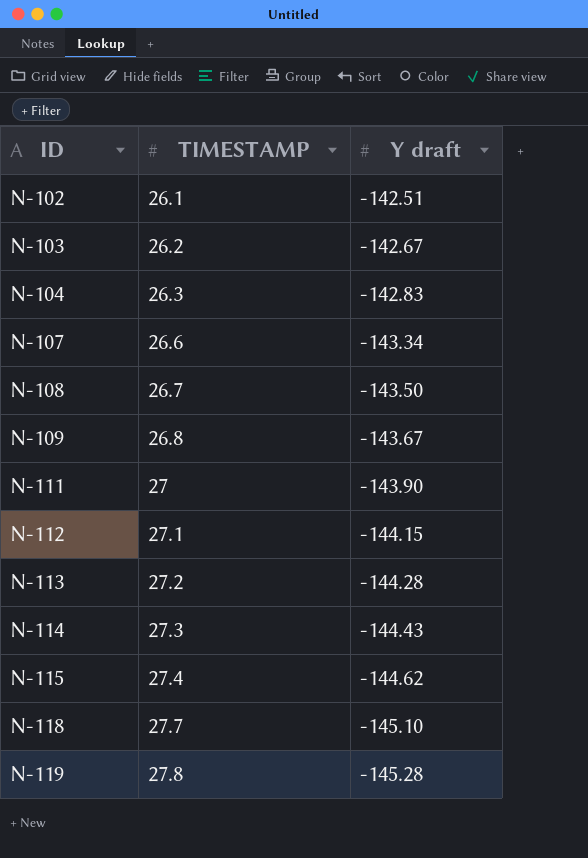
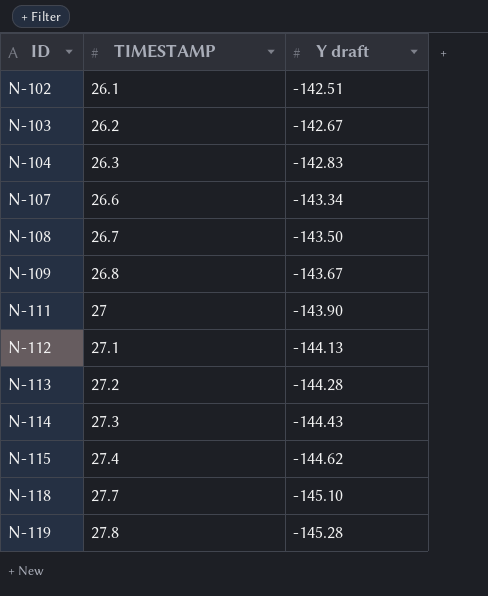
N-112 | Y draft: -144.15 -> -144.13

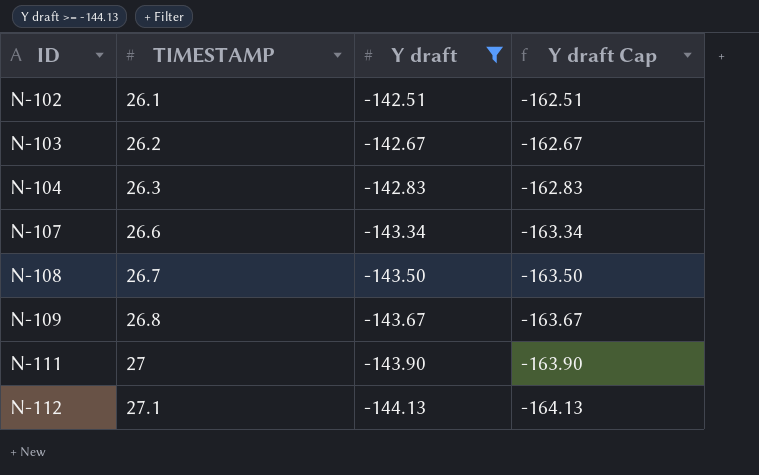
filter: none -> Y draft >= -144.13
column Y draft Cap | formula: none -> [Y draft] - 20

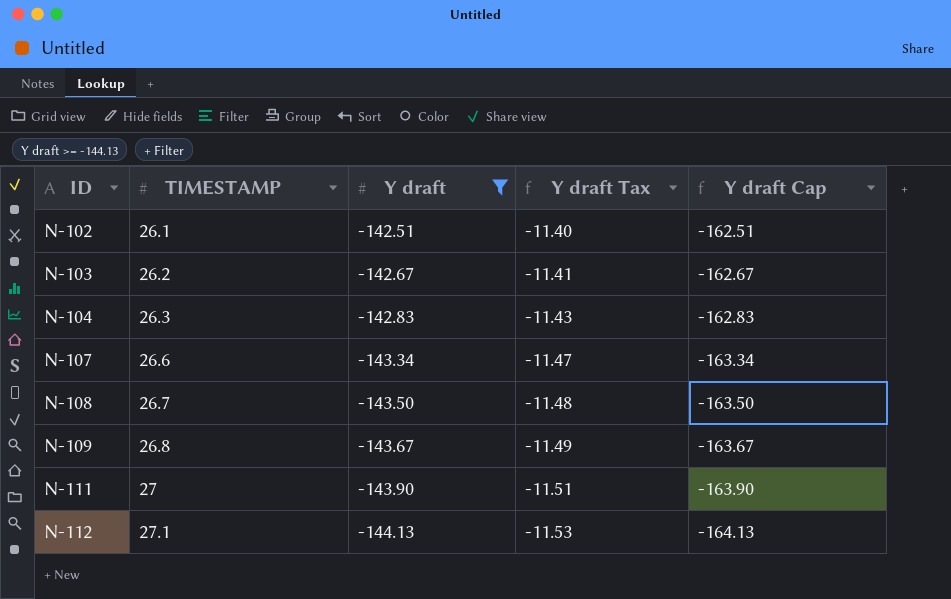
column Y draft Tax | formula: none -> [Y draft] * 0.08

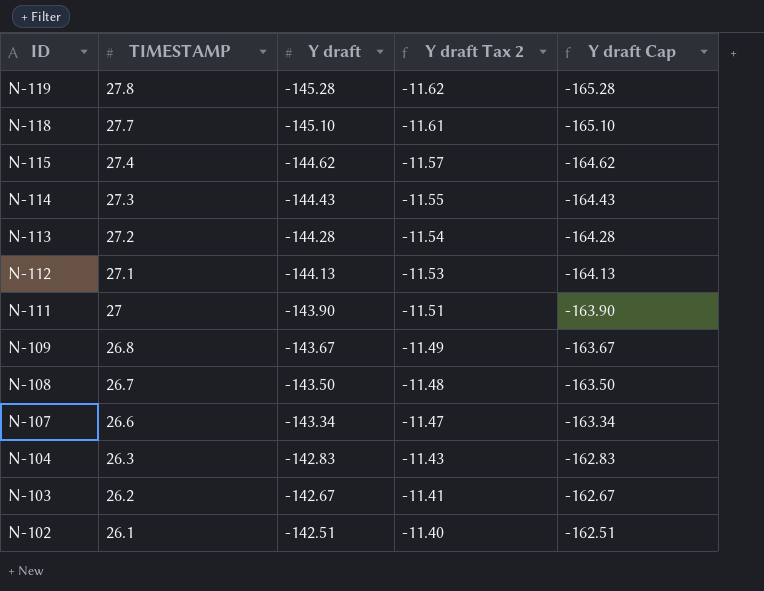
filter: Y draft >= -144.13 -> none
row order: ID ascending -> ID descending
column name: Y draft Tax -> Y draft Tax 2

